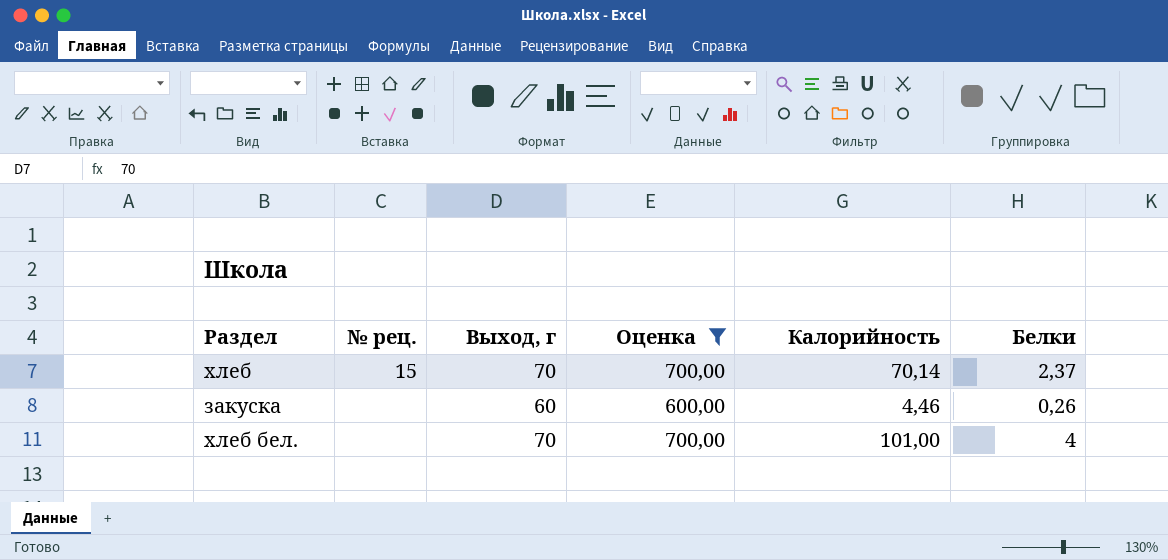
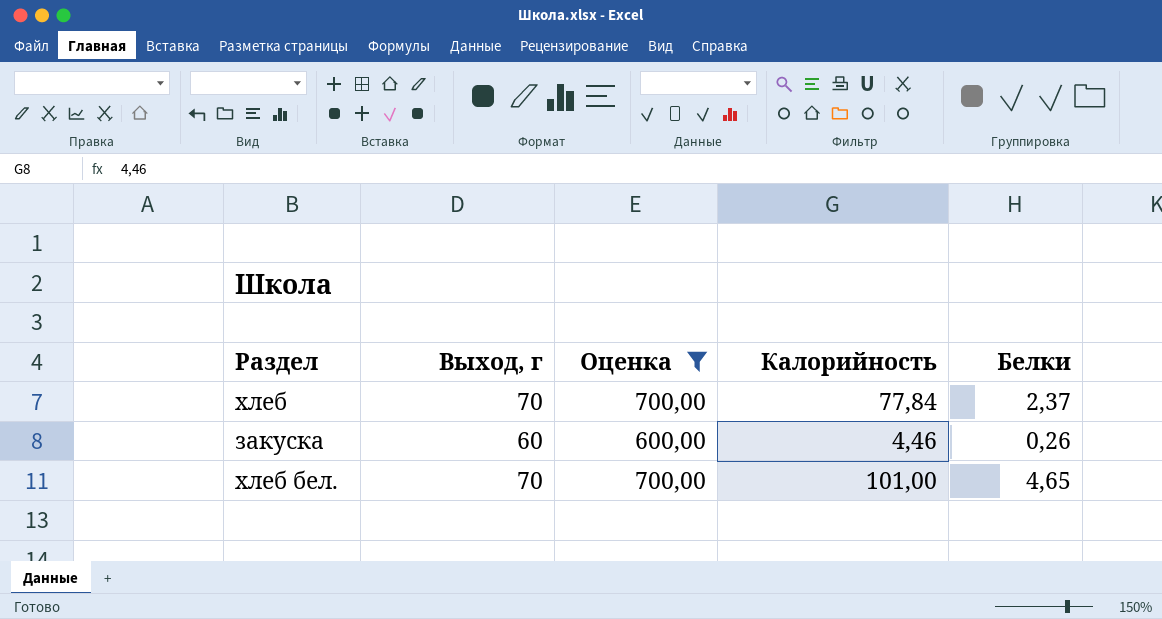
column № рец. | position: 2 -> none
хлеб | Калорийность: 70,14 -> 77,84
хлеб бел. | Белки: 4 -> 4,65

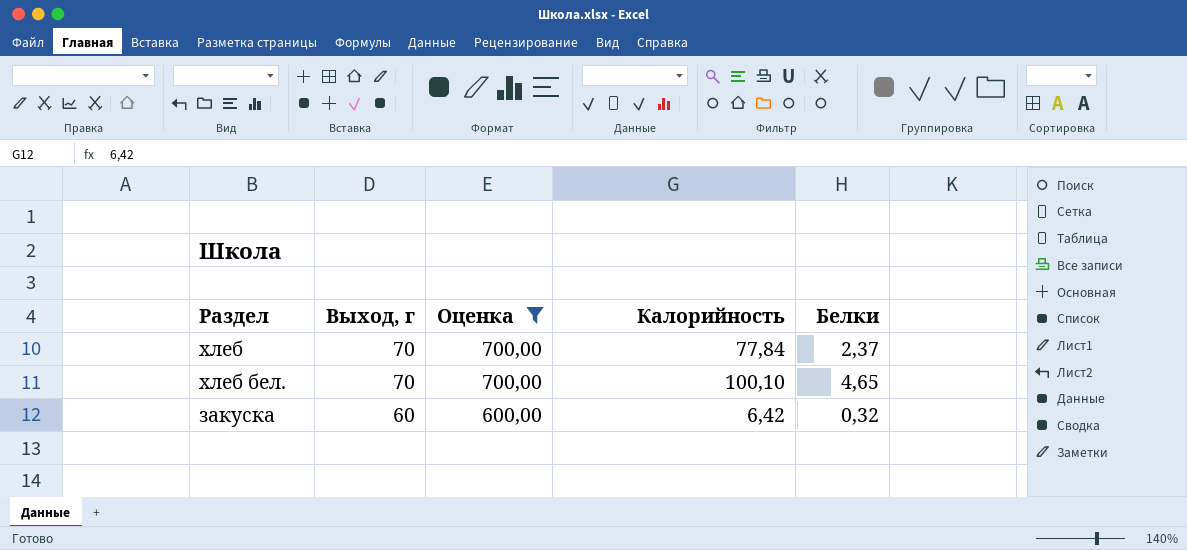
row order: none -> Выход, г descending
хлеб бел. | Калорийность: 101,00 -> 100,10
закуска | Калорийность: 4,46 -> 6,42
закуска | Белки: 0,26 -> 0,32

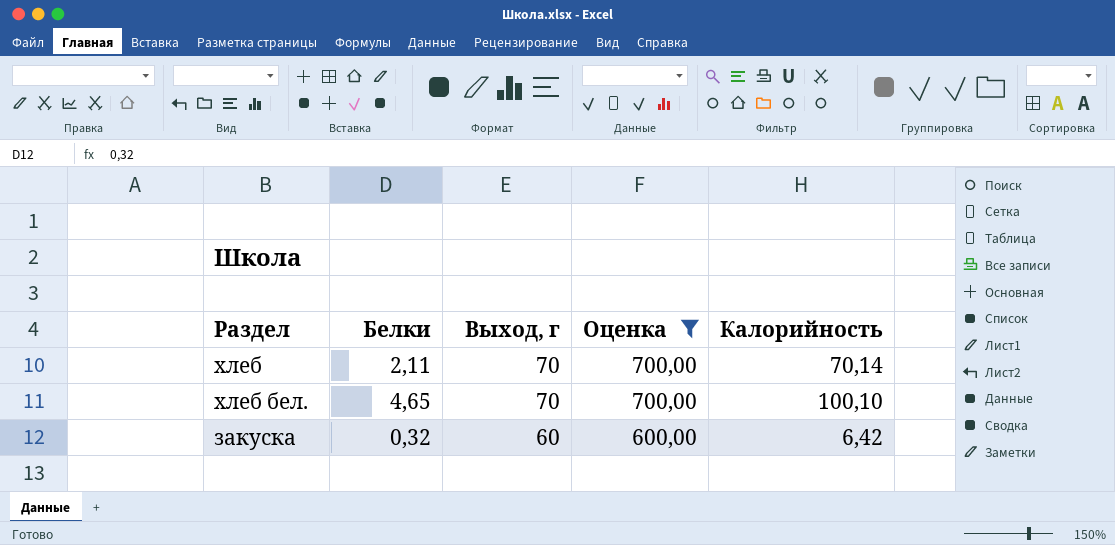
column Белки | position: 5 -> 2
хлеб | Белки: 2,37 -> 2,11
хлеб | Калорийность: 77,84 -> 70,14

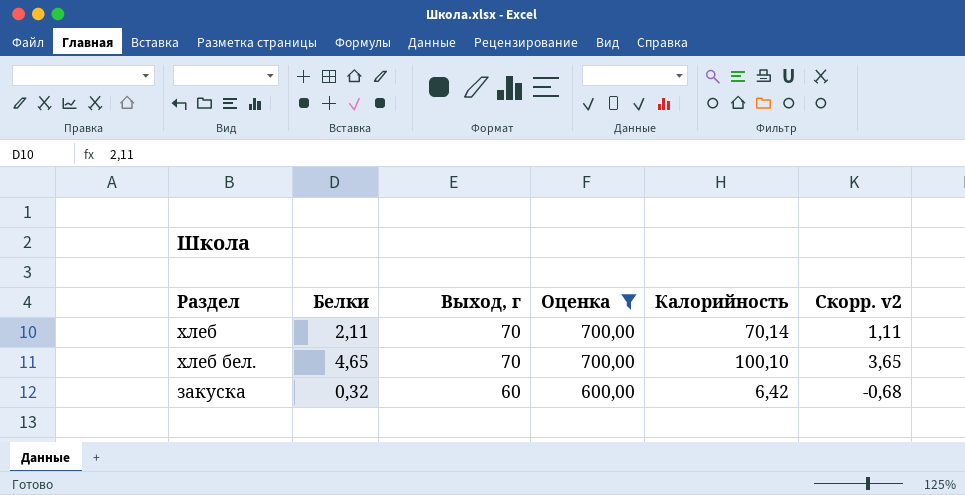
column Скорр. v2 | formula: none -> [Белки] - 1

